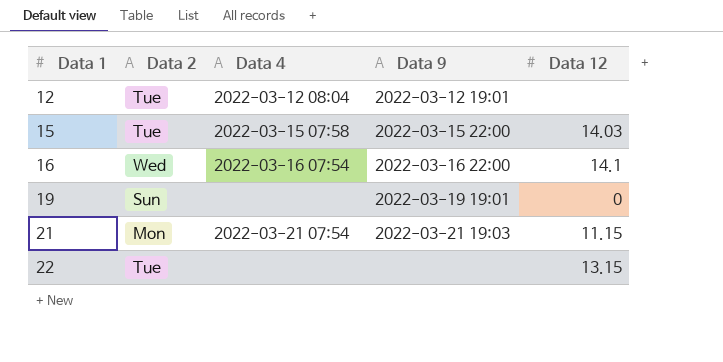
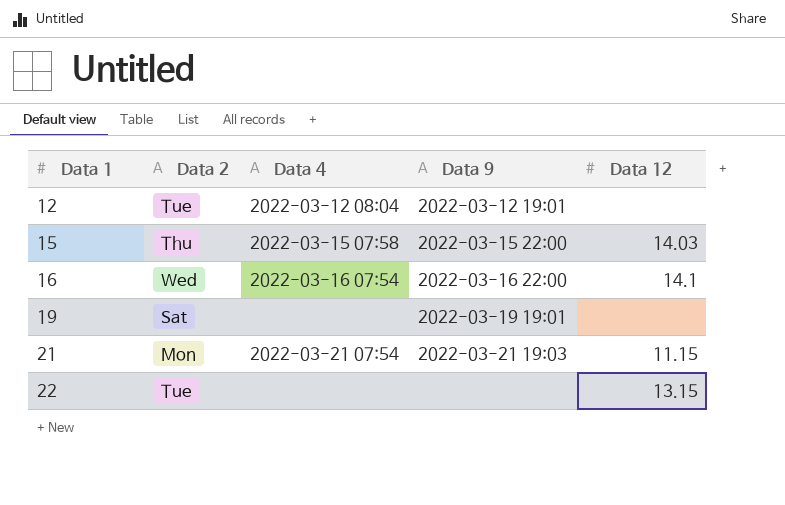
15 | Data 2: Tue -> Thu
19 | Data 2: Sun -> Sat
19 | Data 12: 0 -> none

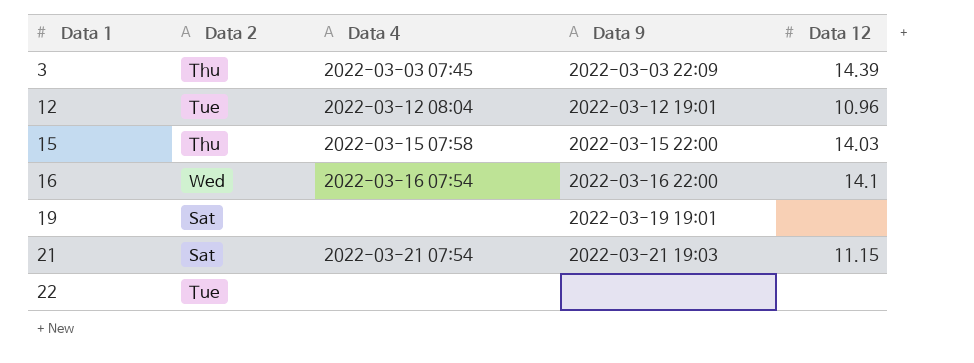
row 3: none -> Thu | 2022-03-03 07:45 | 2022-03-03 22:09 | 14.39
12 | Data 12: none -> 10.96
21 | Data 2: Mon -> Sat
22 | Data 12: 13.15 -> none

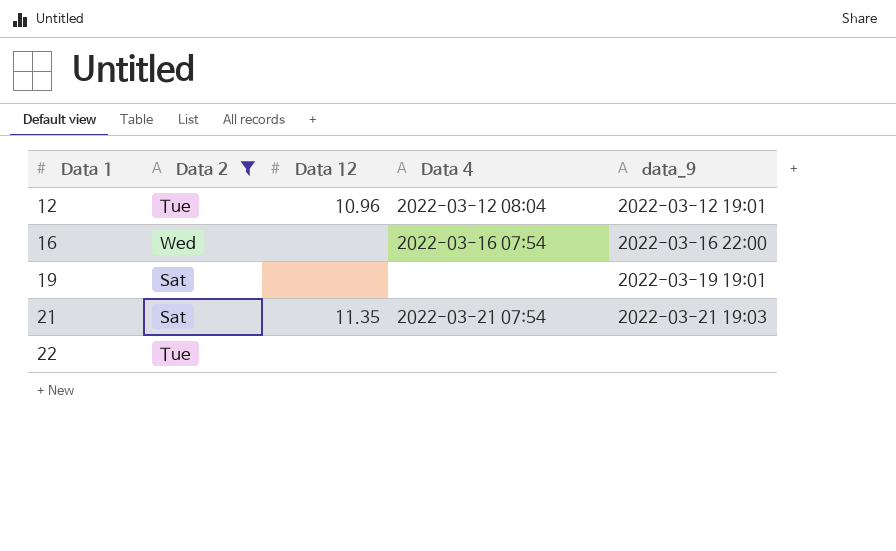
filter: none -> Data 2 != Thu
column Data 12 | position: 5 -> 3
column name: Data 9 -> data_9
16 | Data 12: 14.1 -> none
21 | Data 12: 11.15 -> 11.35

